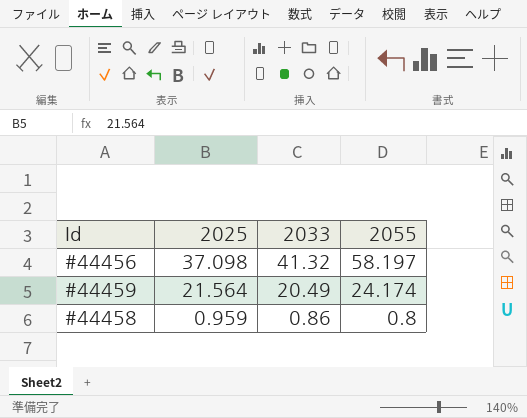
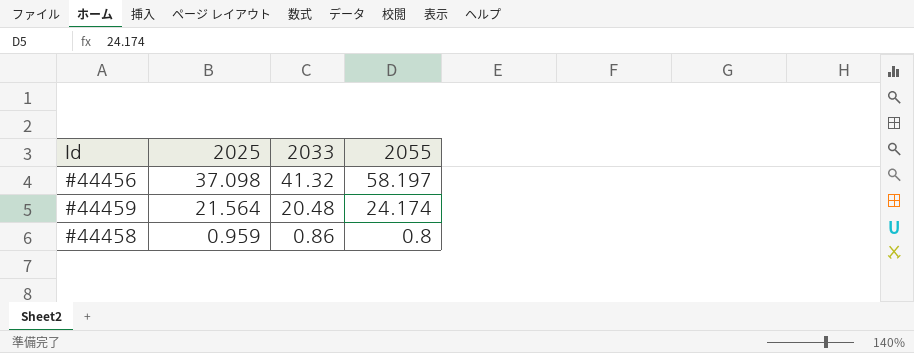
#44459 | 2033: 20.49 -> 20.48

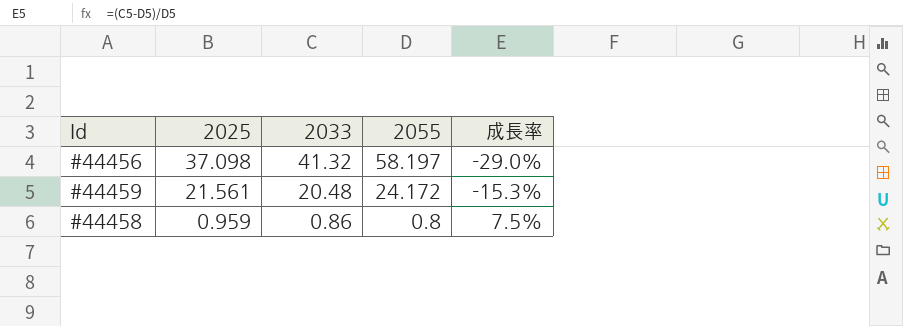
column 成長率 | formula: none -> ([2033] - [2055]) / [2055]
#44459 | 2025: 21.564 -> 21.561
#44459 | 2055: 24.174 -> 24.172

